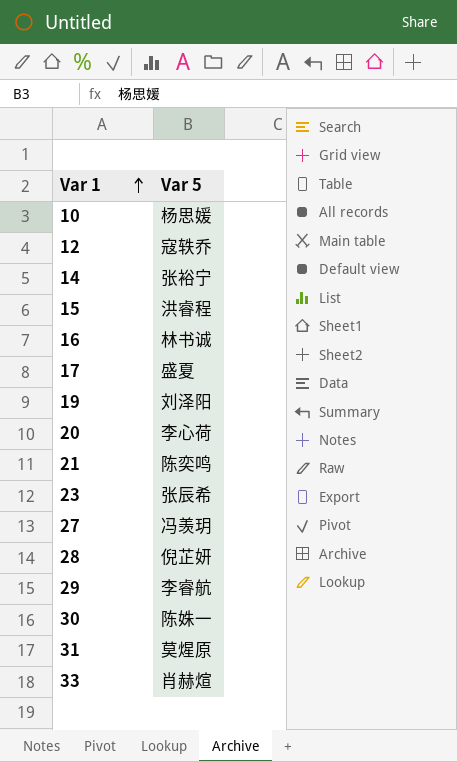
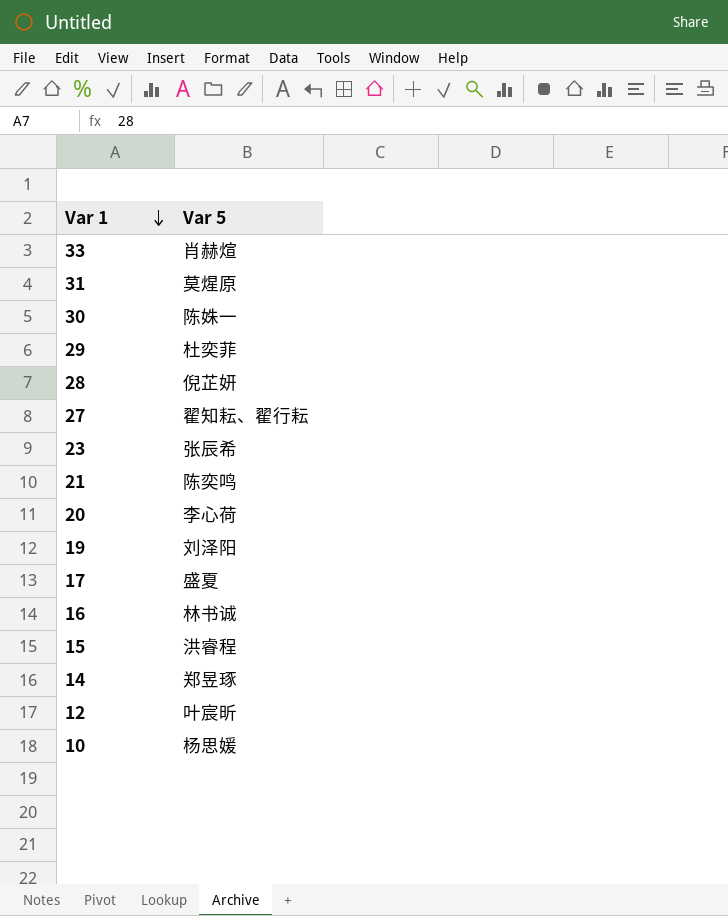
row order: Var 1 ascending -> Var 1 descending
29 | Var 5: 李睿航 -> 杜奕菲
27 | Var 5: 冯羡玥 -> 翟知耘、翟行耘
14 | Var 5: 张裕宁 -> 郑昱琢
12 | Var 5: 寇轶乔 -> 叶宸昕

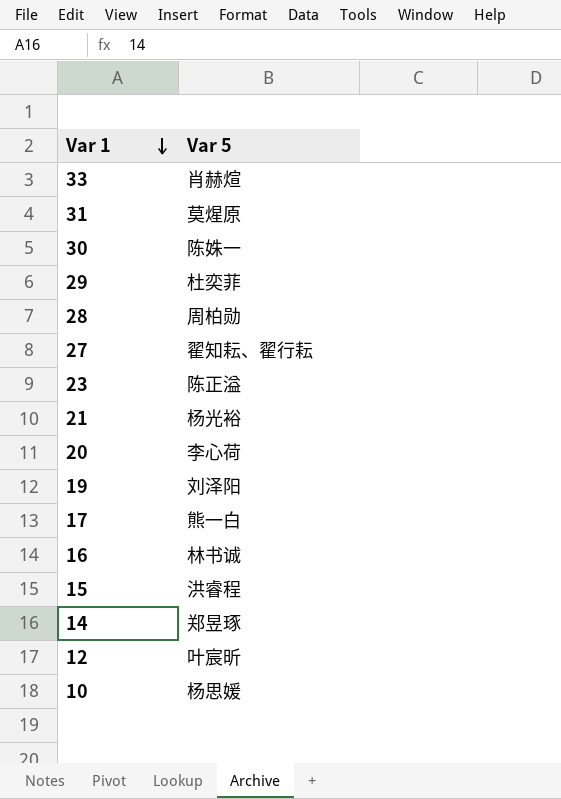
28 | Var 5: 倪芷妍 -> 周柏勋
23 | Var 5: 张辰希 -> 陈正溢
21 | Var 5: 陈奕鸣 -> 杨光裕
17 | Var 5: 盛夏 -> 熊一白

